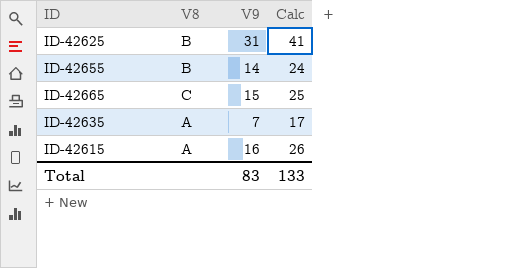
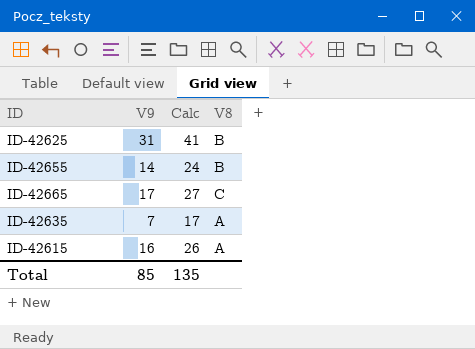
column V8 | position: 2 -> 4
ID-42665 | V9: 15 -> 17
ID-42665 | Calc: 25 -> 27
Total | V9: 83 -> 85
Total | Calc: 133 -> 135

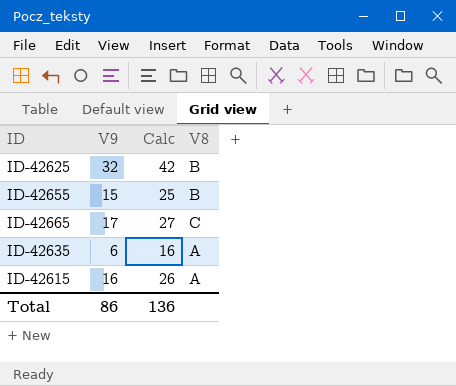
ID-42625 | V9: 31 -> 32
ID-42625 | Calc: 41 -> 42
ID-42655 | V9: 14 -> 15
ID-42655 | Calc: 24 -> 25
ID-42635 | V9: 7 -> 6
ID-42635 | Calc: 17 -> 16
Total | V9: 85 -> 86
Total | Calc: 135 -> 136

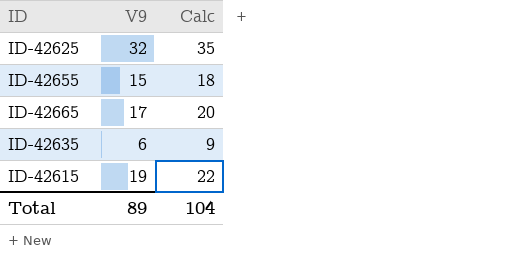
column V8 | position: 4 -> none
column Calc | formula: [V9] + 10 -> [V9] + 3
ID-42615 | V9: 16 -> 19
Total | V9: 86 -> 89
Total | Calc: 136 -> 104

